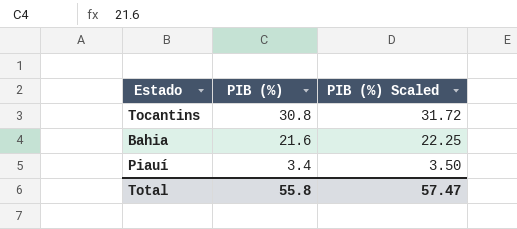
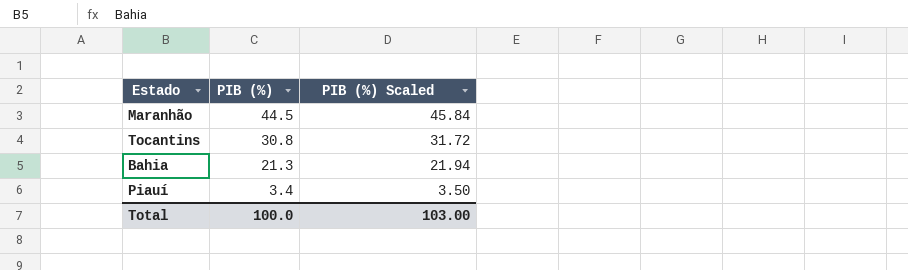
row Maranhão: none -> 44.5 | 45.84
Bahia | PIB (%): 21.6 -> 21.3
Bahia | PIB (%) Scaled: 22.25 -> 21.94
Total | PIB (%): 55.8 -> 100.0
Total | PIB (%) Scaled: 57.47 -> 103.00

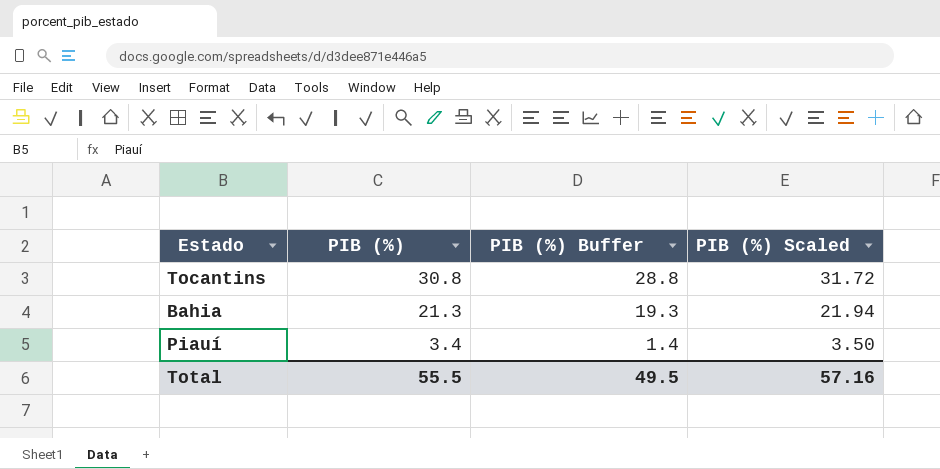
column PIB (%) Buffer | formula: none -> [PIB (%)] - 2
row Maranhão: 44.5 | 45.84 -> none
Total | PIB (%): 100.0 -> 55.5
Total | PIB (%) Scaled: 103.00 -> 57.16

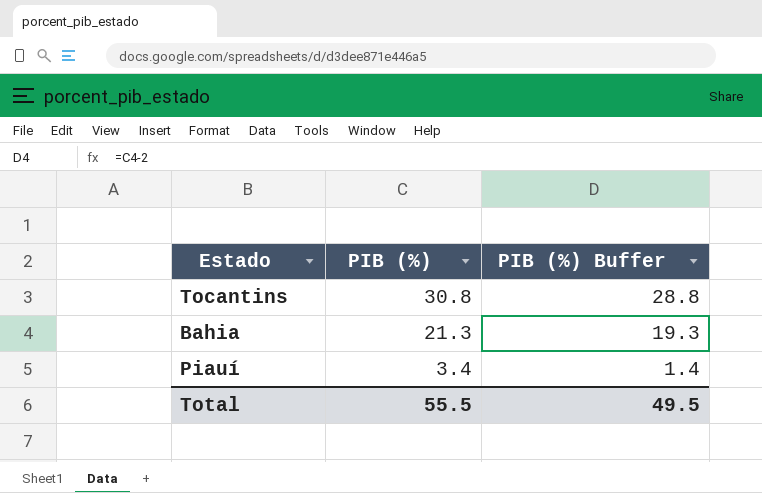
column PIB (%) Scaled | formula: [PIB (%)] * 1.03 -> none

